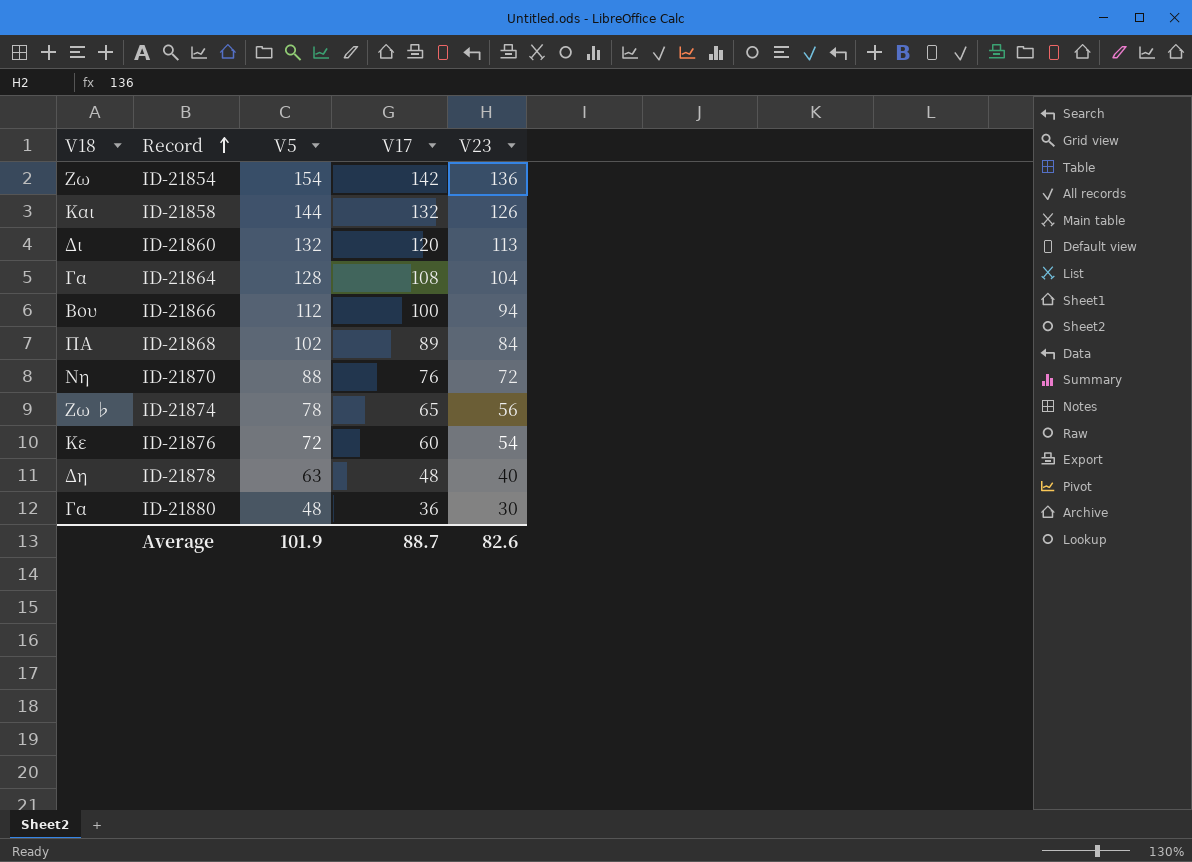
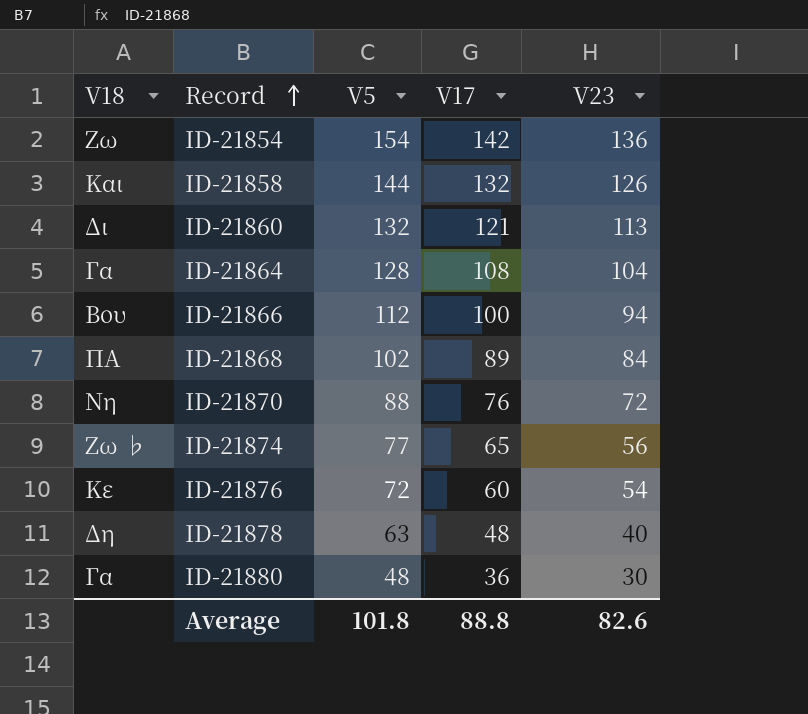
ID-21860 | V17: 120 -> 121
ID-21874 | V5: 78 -> 77
Average | V5: 101.9 -> 101.8
Average | V17: 88.7 -> 88.8

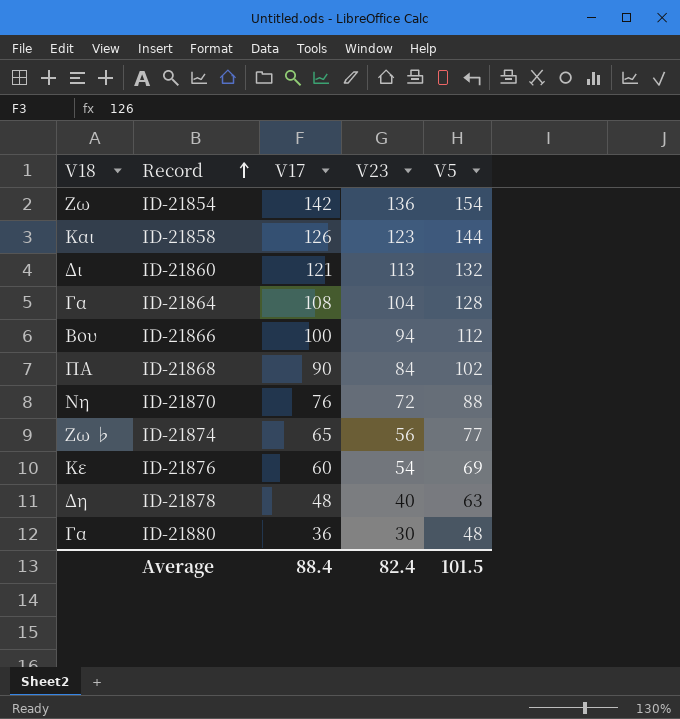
column V5 | position: 3 -> 5
ID-21858 | V17: 132 -> 126
ID-21858 | V23: 126 -> 123
ID-21868 | V17: 89 -> 90
ID-21876 | V5: 72 -> 69
Average | V17: 88.8 -> 88.4
Average | V23: 82.6 -> 82.4
Average | V5: 101.8 -> 101.5

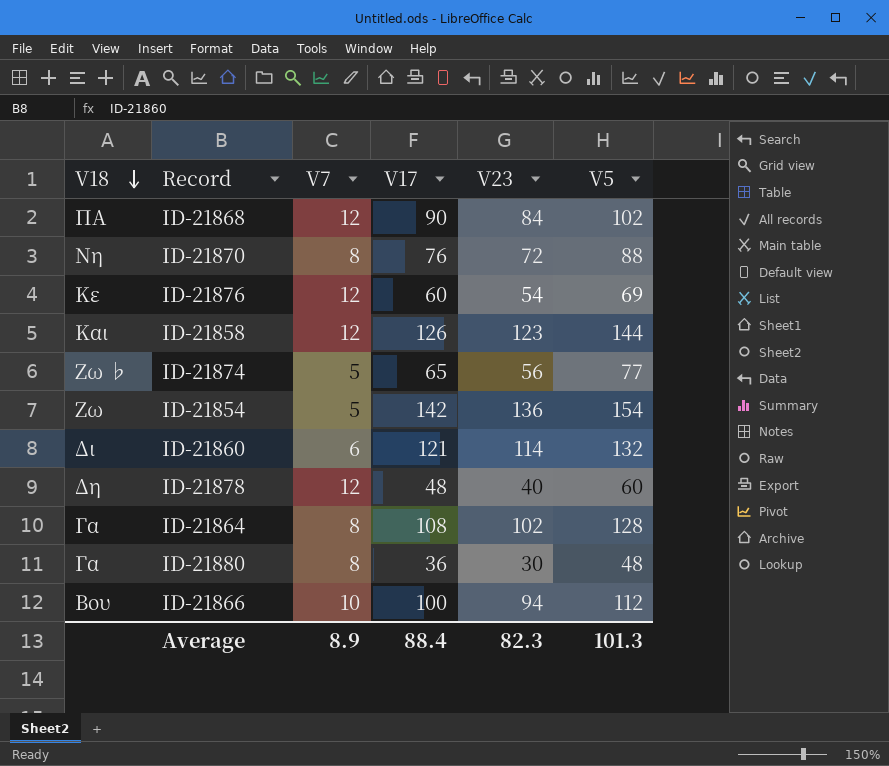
row order: Record ascending -> V18 descending
column V7 | position: none -> 3
ID-21860 | V23: 113 -> 114
ID-21878 | V5: 63 -> 60
ID-21864 | V23: 104 -> 102
Average | V23: 82.4 -> 82.3
Average | V5: 101.5 -> 101.3

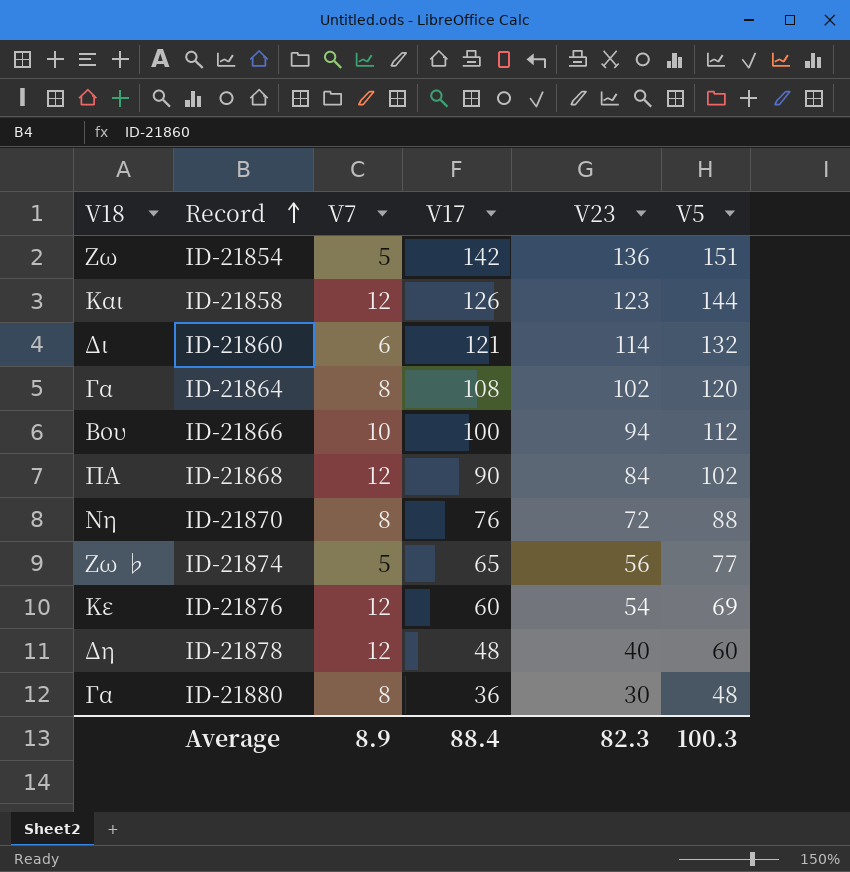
row order: V18 descending -> Record ascending
ID-21854 | V5: 154 -> 151
ID-21864 | V5: 128 -> 120
Average | V5: 101.3 -> 100.3

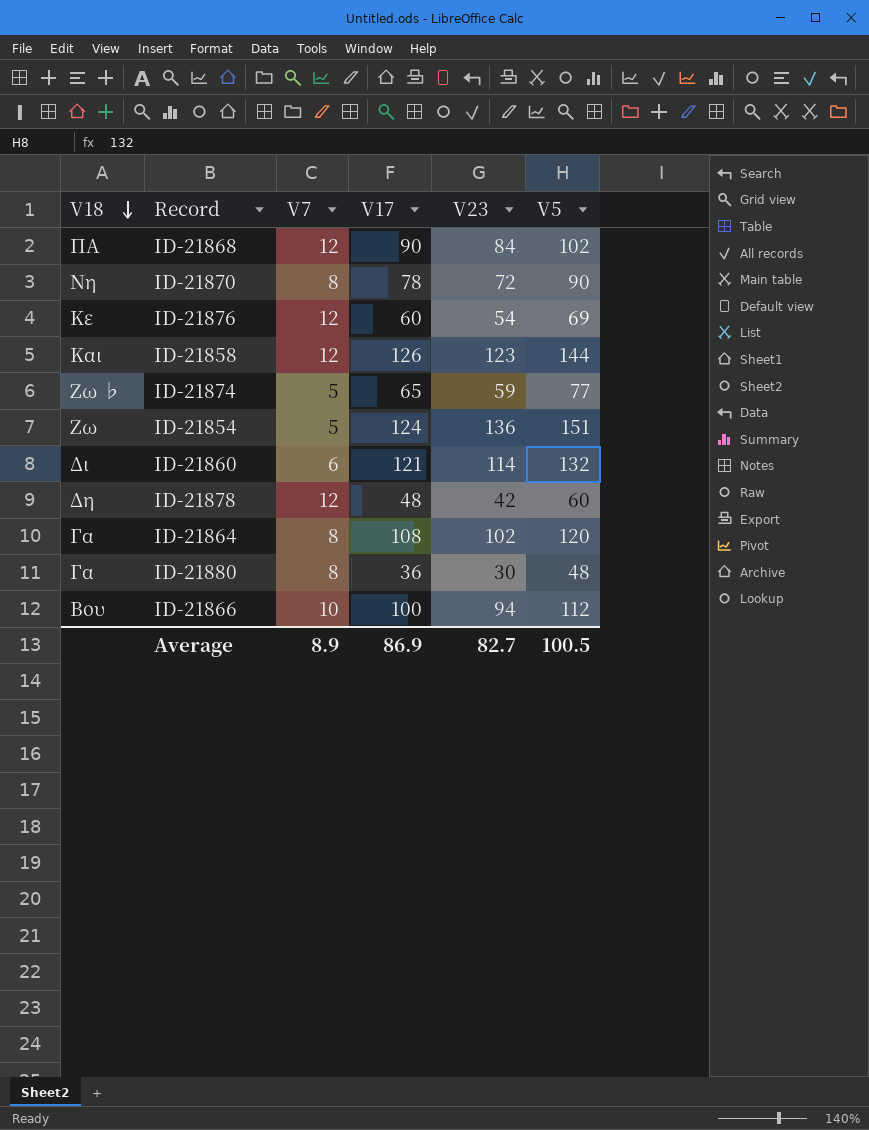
row order: Record ascending -> V18 descending
ID-21870 | V17: 76 -> 78
ID-21870 | V5: 88 -> 90
ID-21874 | V23: 56 -> 59
ID-21854 | V17: 142 -> 124
ID-21878 | V23: 40 -> 42
Average | V17: 88.4 -> 86.9
Average | V23: 82.3 -> 82.7
Average | V5: 100.3 -> 100.5

